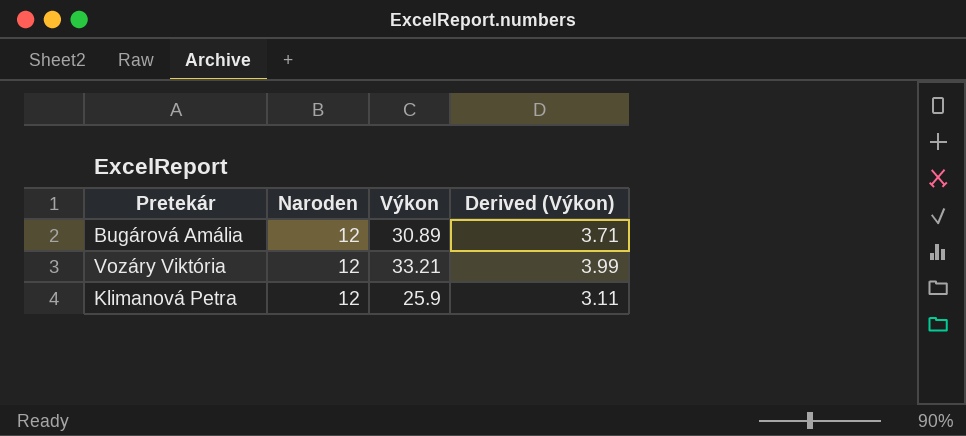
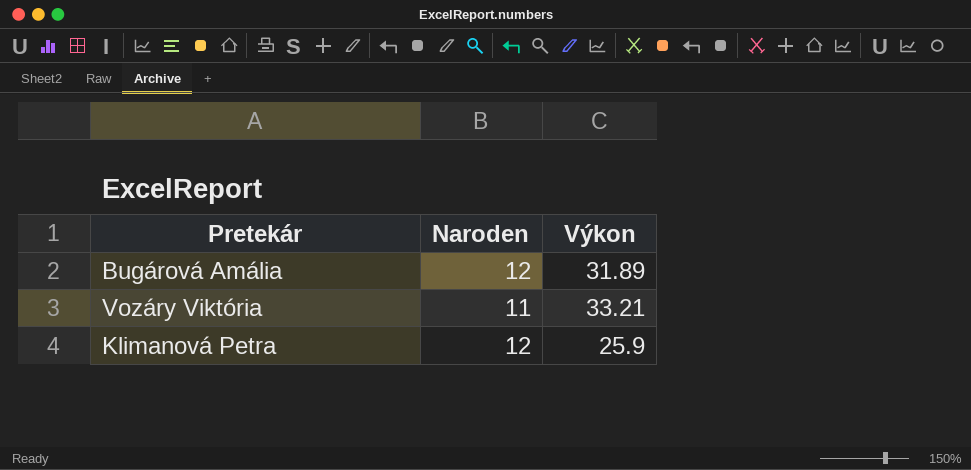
column Derived (Výkon) | formula: [Výkon] * 0.12 -> none
Bugárová Amália | Výkon: 30.89 -> 31.89
Vozáry Viktória | Naroden: 12 -> 11

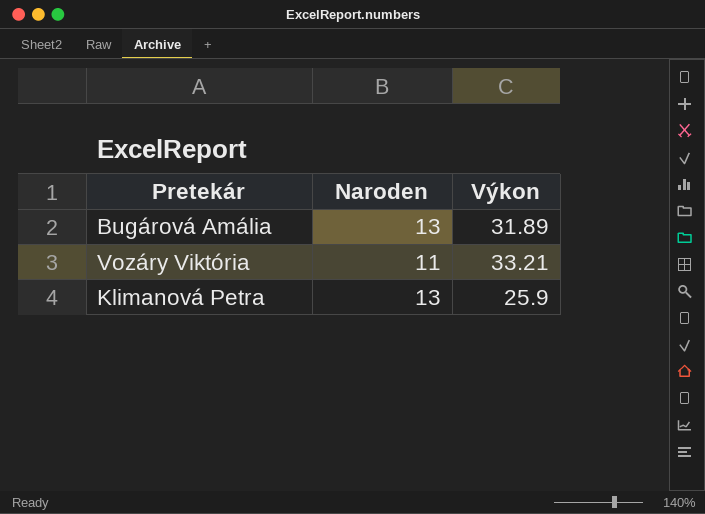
Bugárová Amália | Naroden: 12 -> 13
Klimanová Petra | Naroden: 12 -> 13

